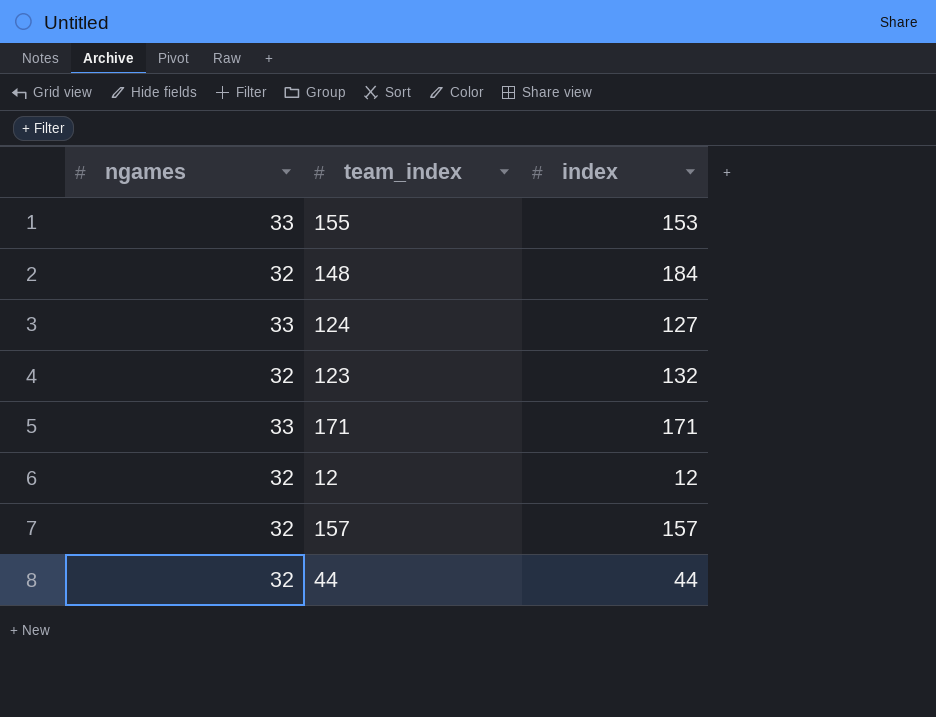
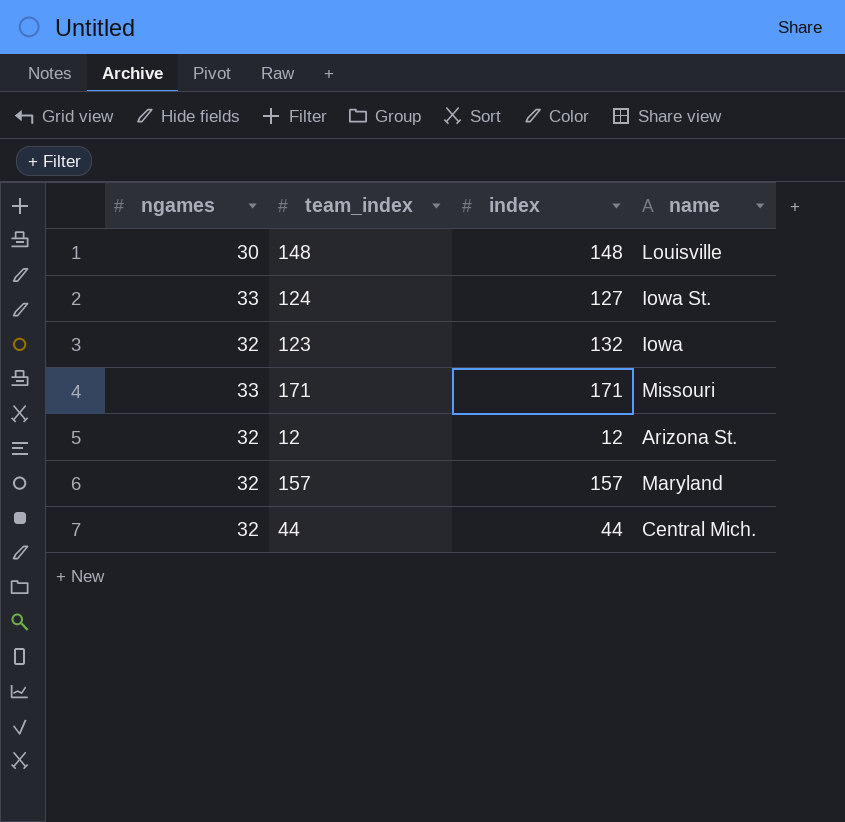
column name | position: none -> 4
row 155: 33 | 153 -> none
148 | ngames: 32 -> 30
148 | index: 184 -> 148

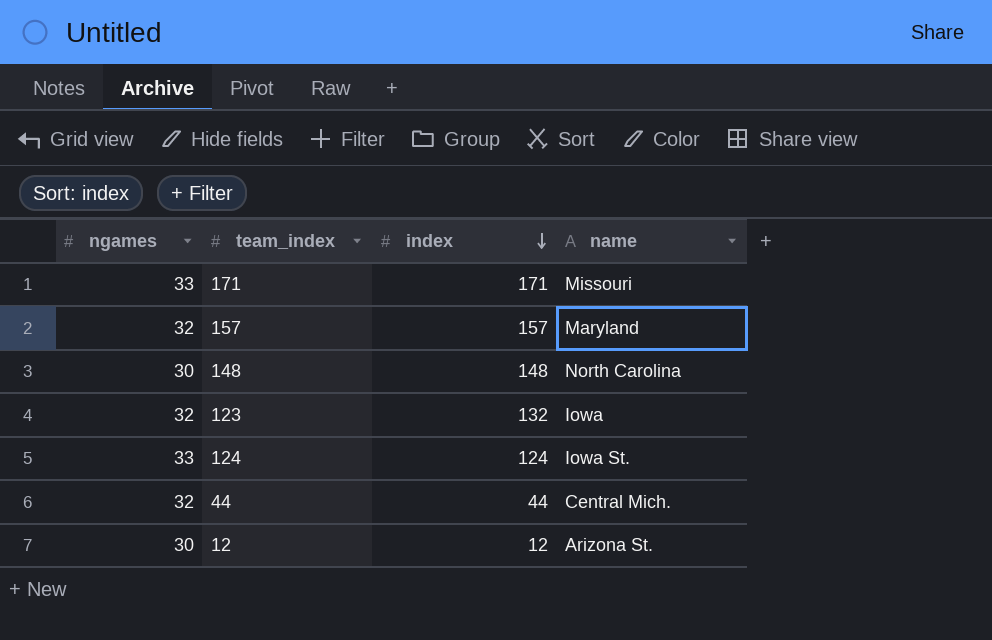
row order: none -> index descending
148 | name: Louisville -> North Carolina
124 | index: 127 -> 124
12 | ngames: 32 -> 30

